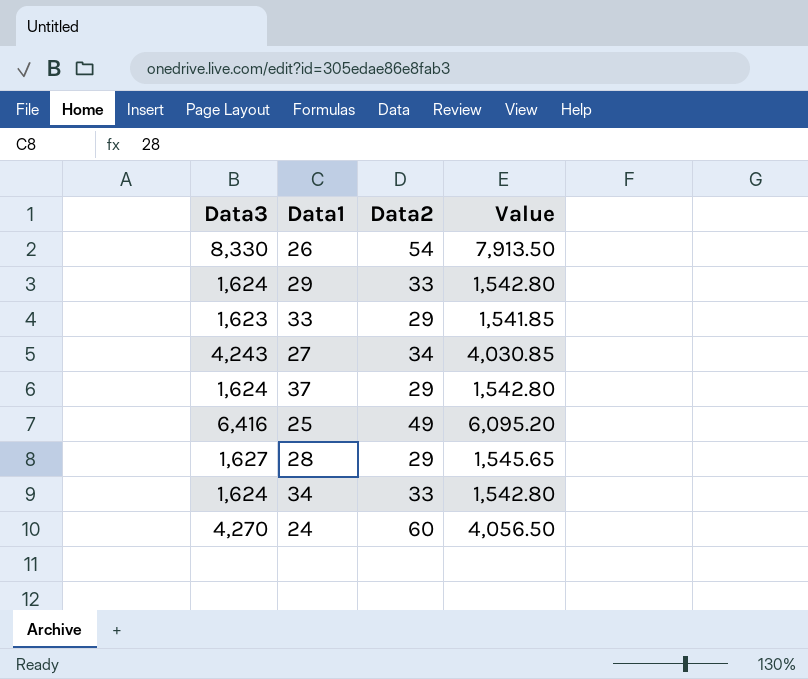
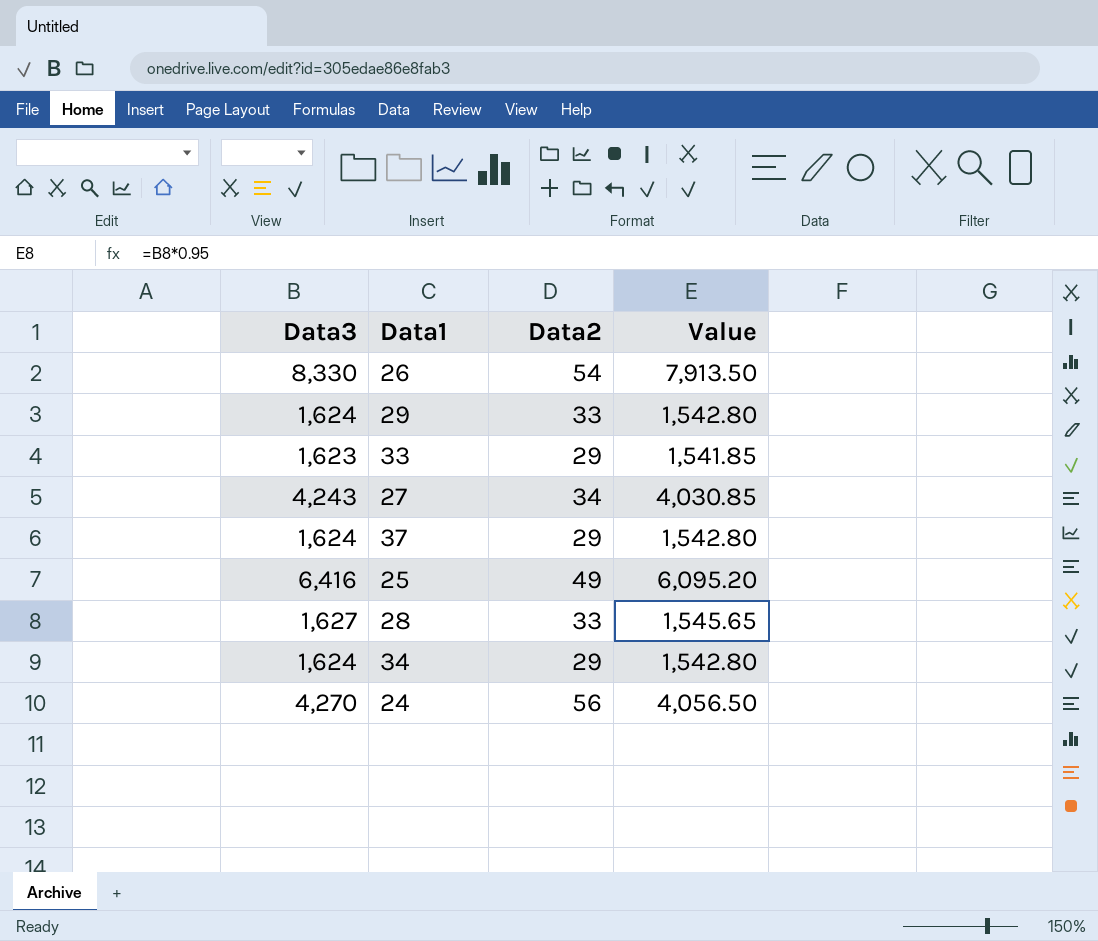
28 | Data2: 29 -> 33
34 | Data2: 33 -> 29
24 | Data2: 60 -> 56

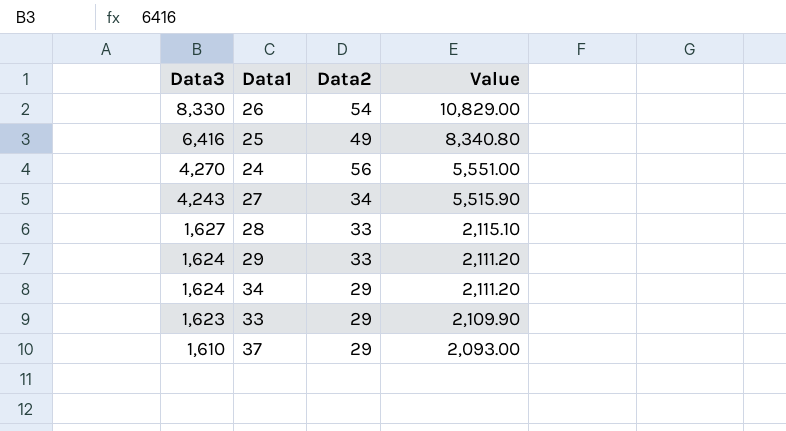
row order: none -> Data3 descending
column Value | formula: [Data3] * 0.95 -> [Data3] * 1.3
37 | Data3: 1,624 -> 1,610

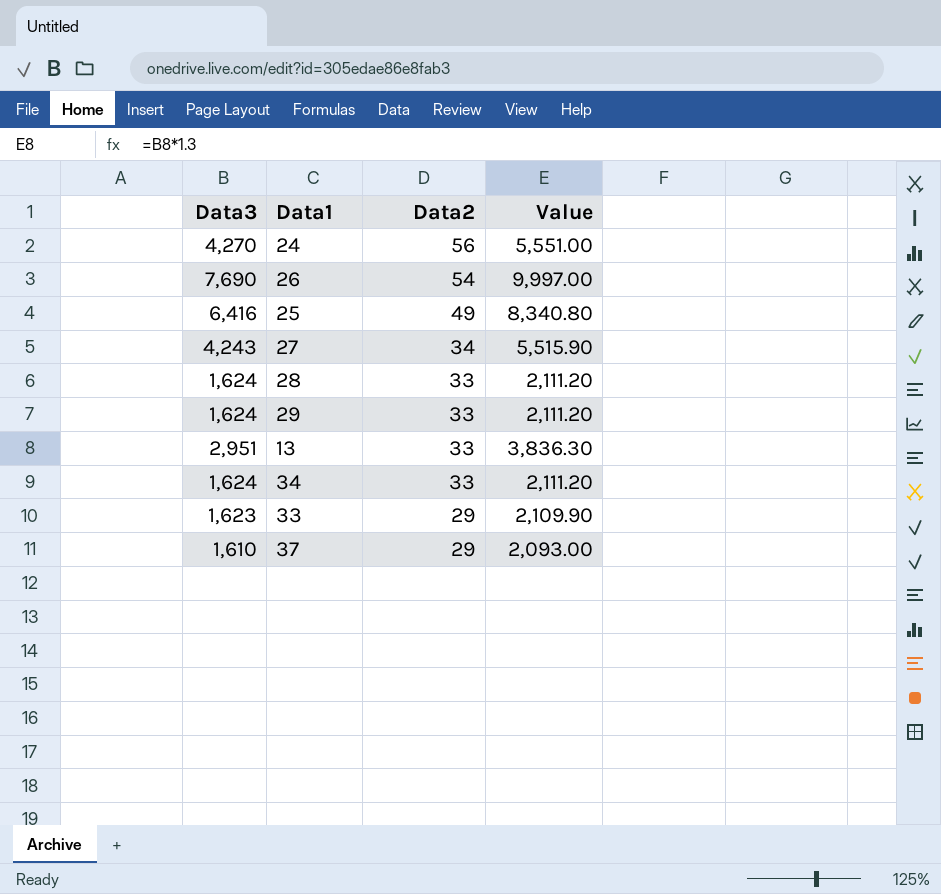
row order: Data3 descending -> Data2 descending
26 | Data3: 8,330 -> 7,690
26 | Value: 10,829.00 -> 9,997.00
28 | Data3: 1,627 -> 1,624
28 | Value: 2,115.10 -> 2,111.20
row 13: none -> 2,951 | 33 | 3,836.30
34 | Data2: 29 -> 33

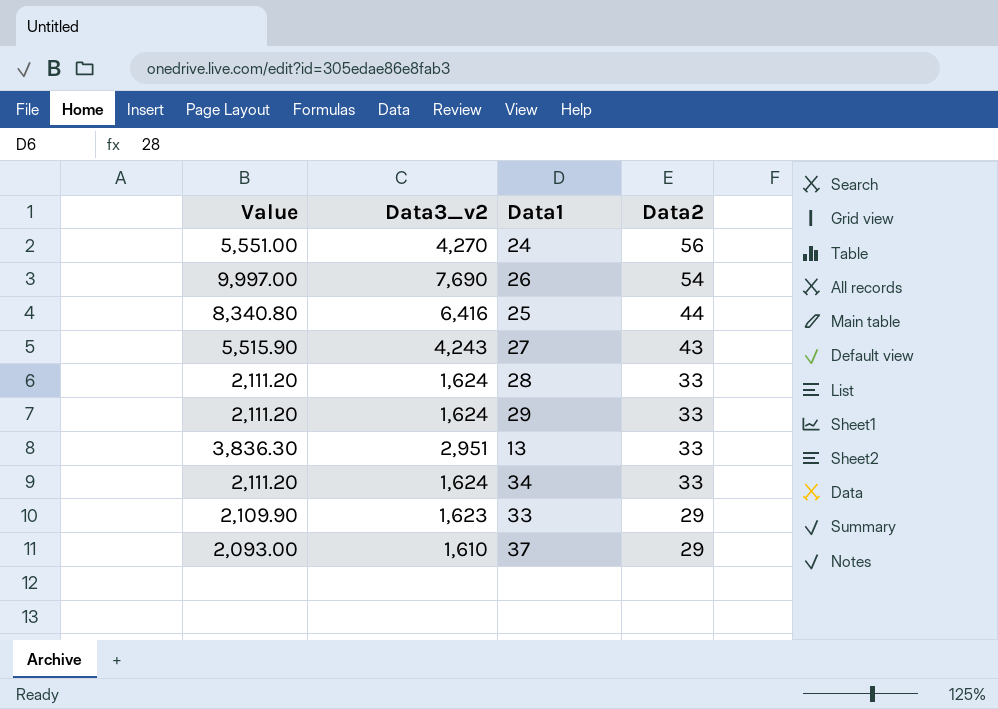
column Value | position: 4 -> 1
column name: Data3 -> Data3_v2
25 | Data2: 49 -> 44
27 | Data2: 34 -> 43

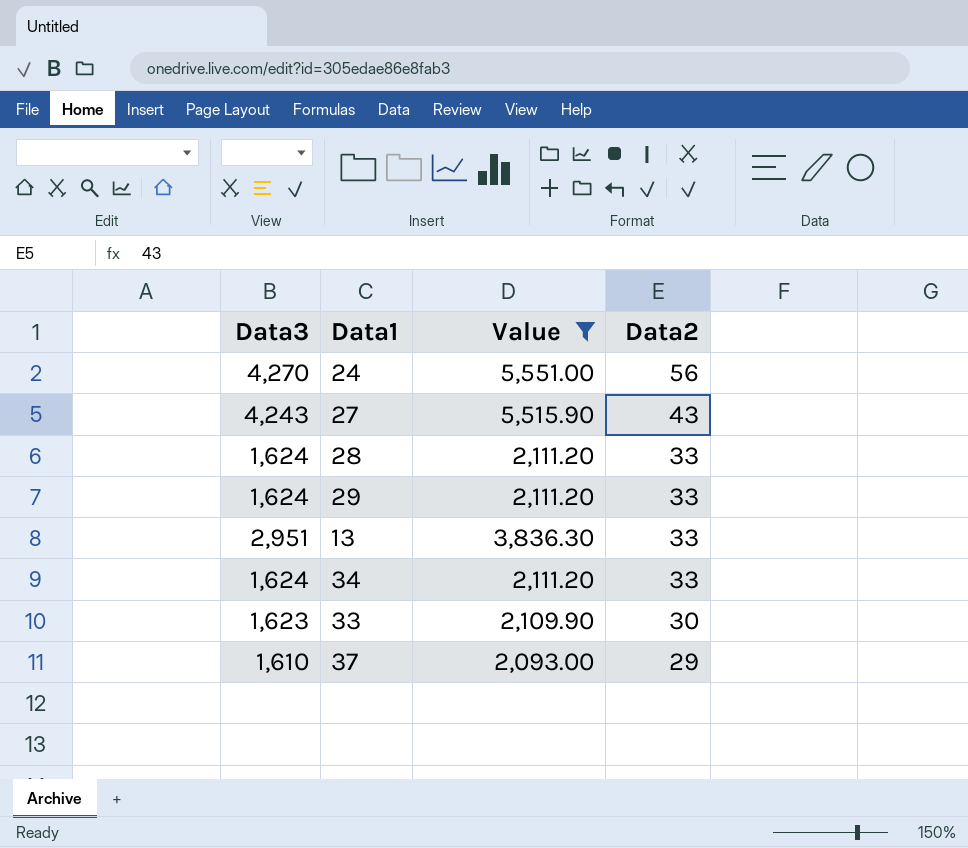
filter: none -> Value <= 5,551.00
column name: Data3_v2 -> Data3
column Value | position: 1 -> 3
33 | Data2: 29 -> 30

